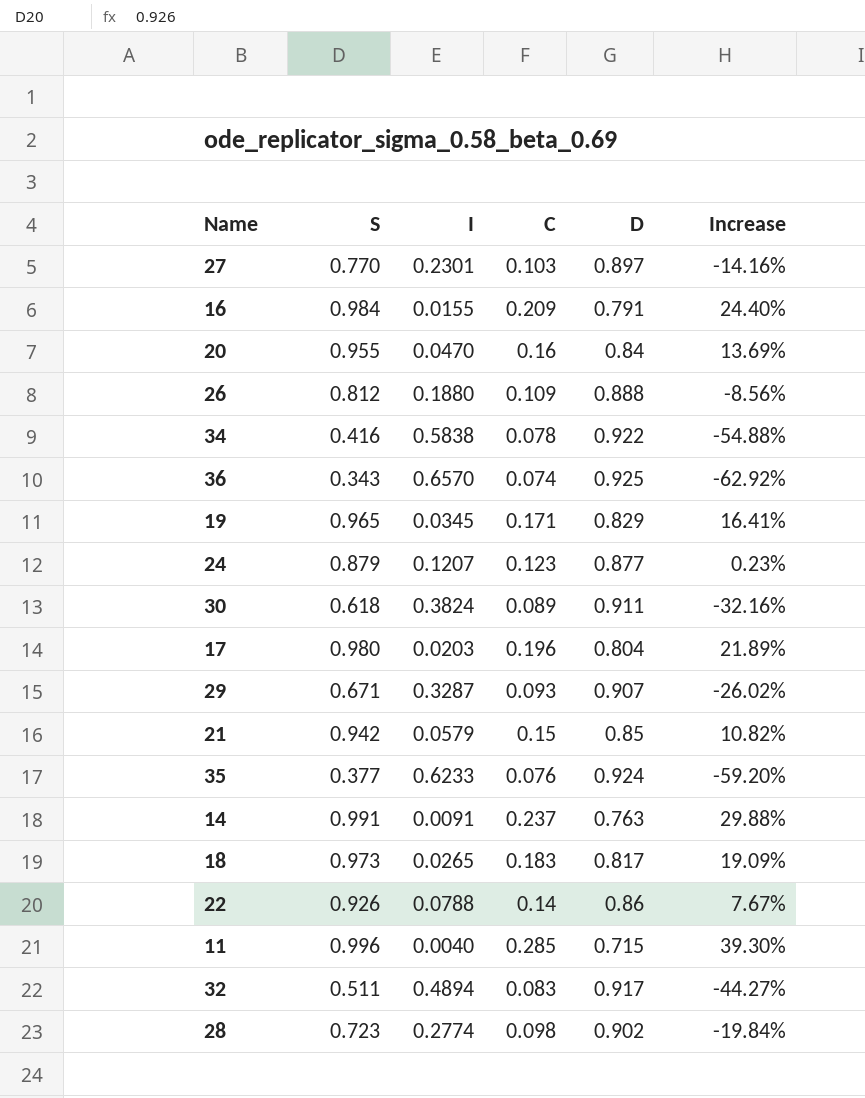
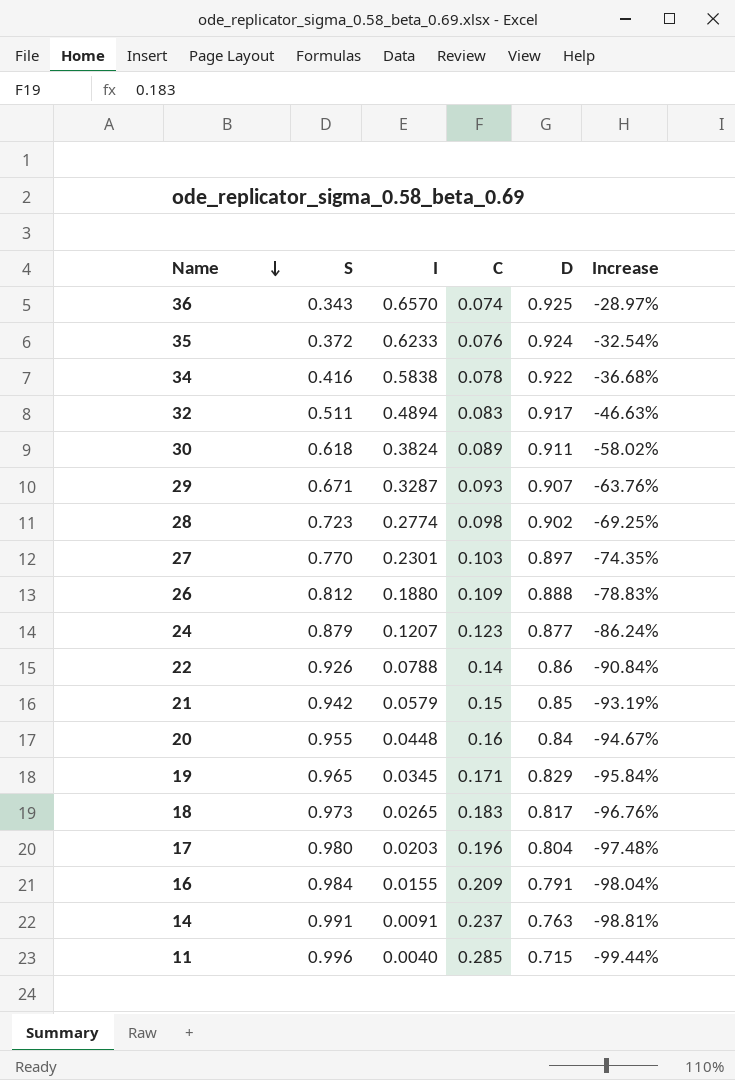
row order: none -> Name descending
column Increase | formula: ([S] - [D]) / [D] -> ([I] - [D]) / [D]
35 | S: 0.377 -> 0.372
20 | I: 0.0470 -> 0.0448

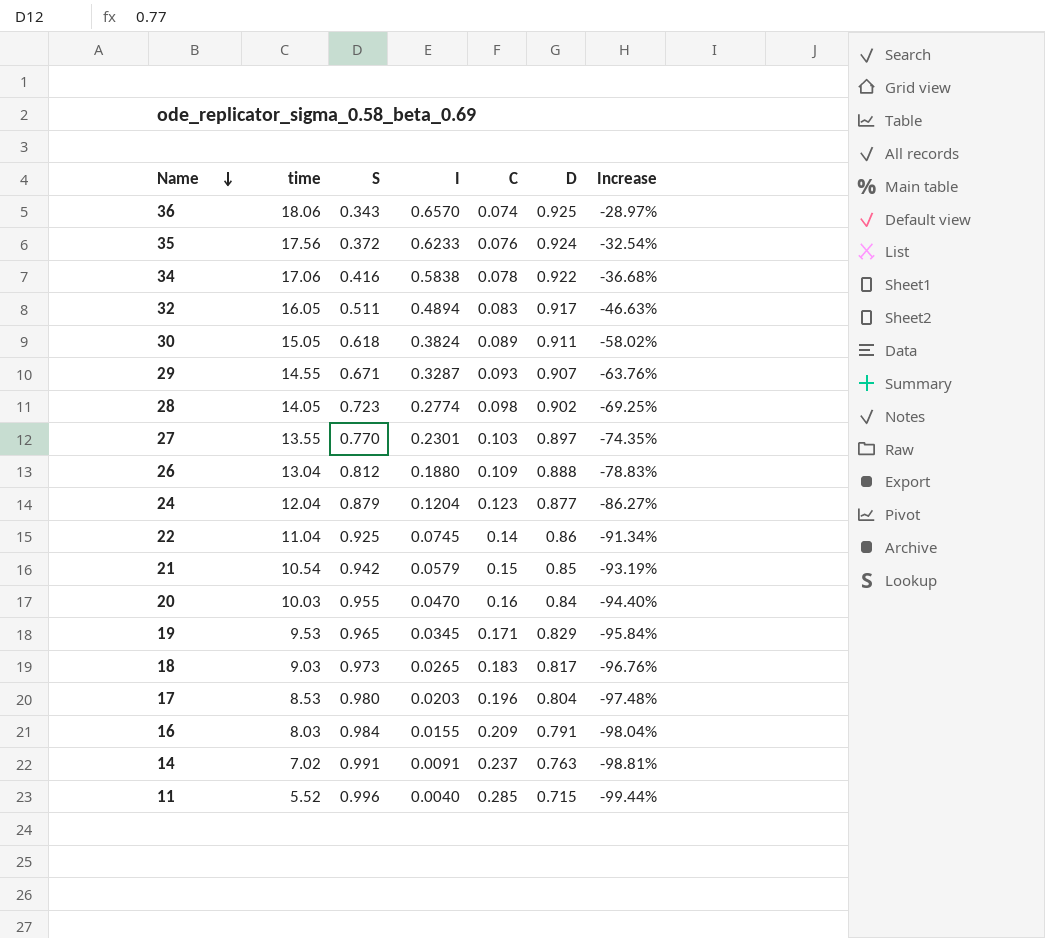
column time | position: none -> 2
24 | I: 0.1207 -> 0.1204
24 | Increase: -86.24% -> -86.27%
22 | S: 0.926 -> 0.925
22 | I: 0.0788 -> 0.0745
22 | Increase: -90.84% -> -91.34%
20 | I: 0.0448 -> 0.0470
20 | Increase: -94.67% -> -94.40%

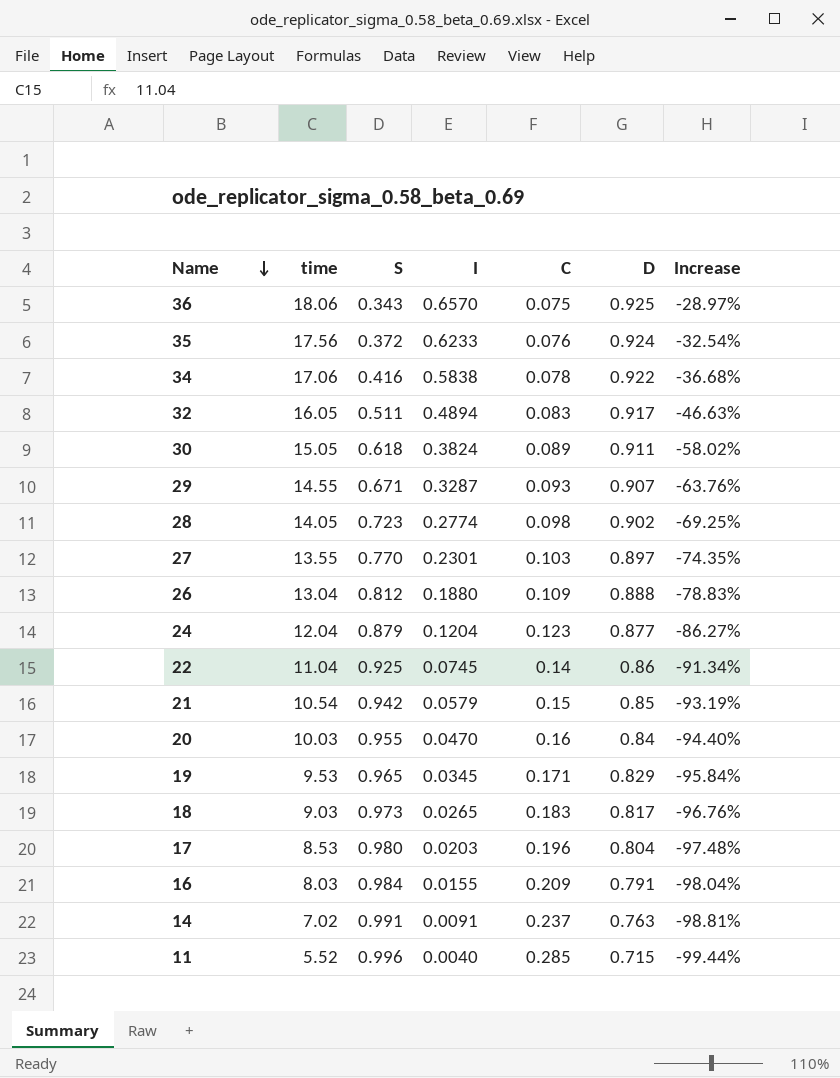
36 | C: 0.074 -> 0.075

